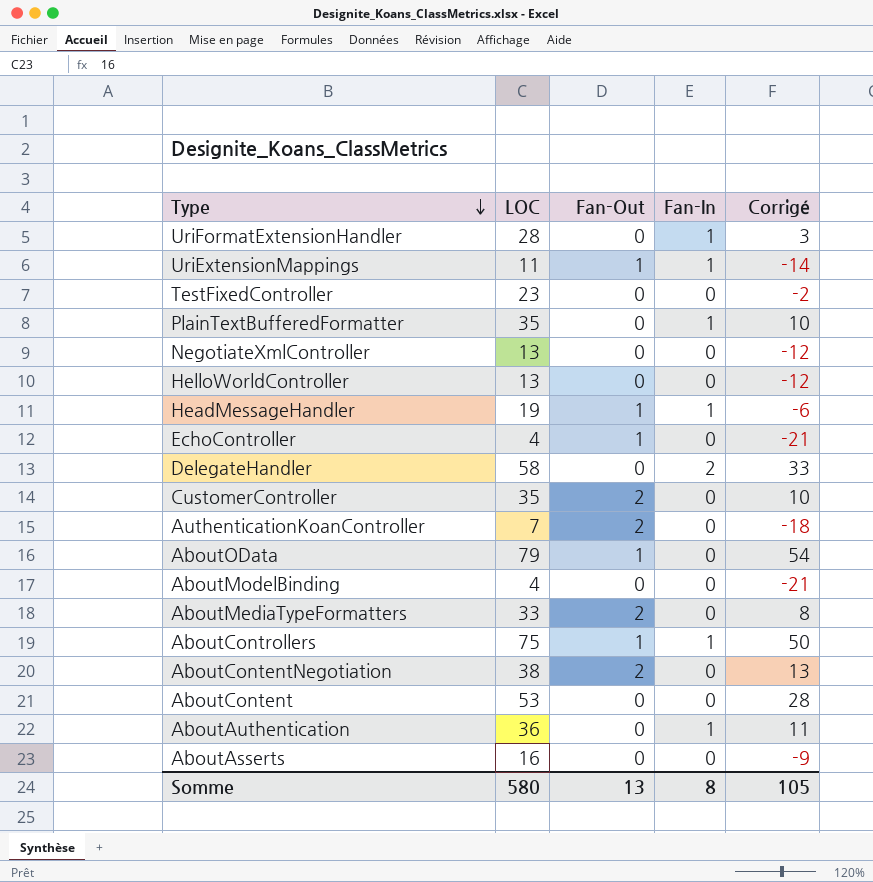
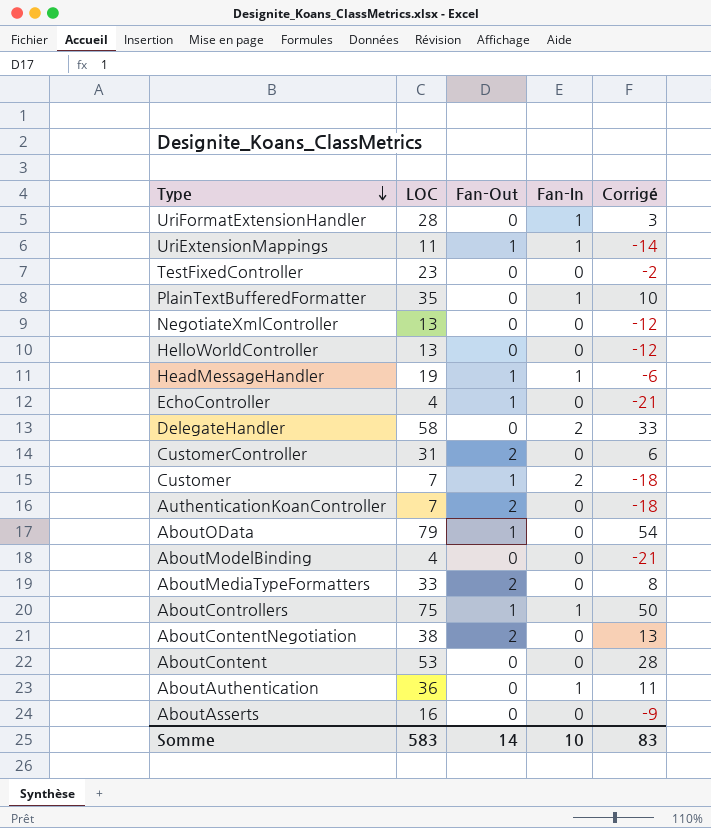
CustomerController | LOC: 35 -> 31
CustomerController | Corrigé: 10 -> 6
row Customer: none -> 7 | 1 | 2 | -18
Somme | LOC: 580 -> 583
Somme | Fan-Out: 13 -> 14
Somme | Fan-In: 8 -> 10
Somme | Corrigé: 105 -> 83

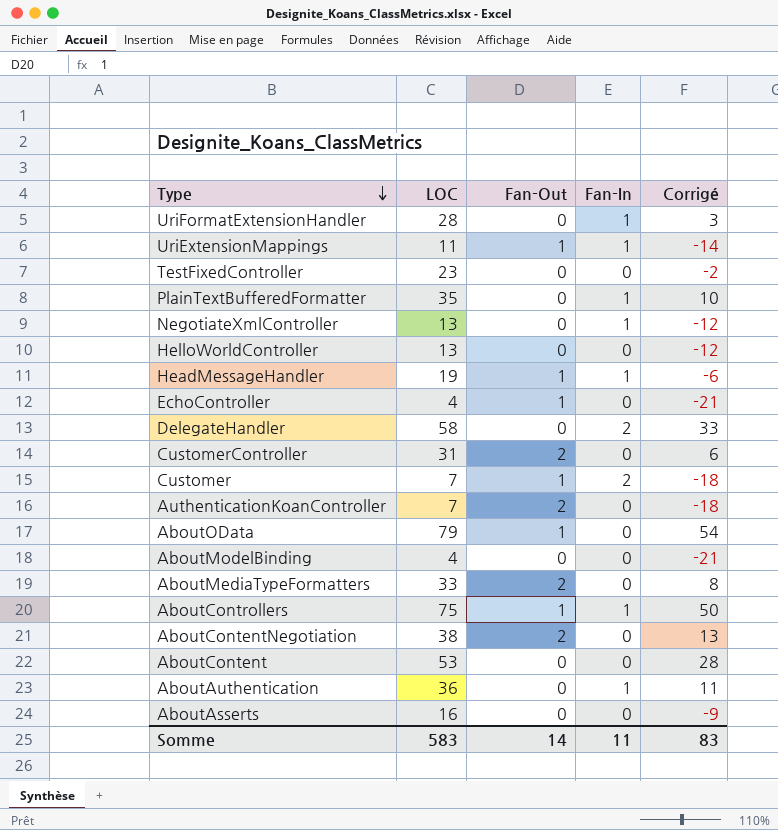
NegotiateXmlController | Fan-In: 0 -> 1
Somme | Fan-In: 10 -> 11

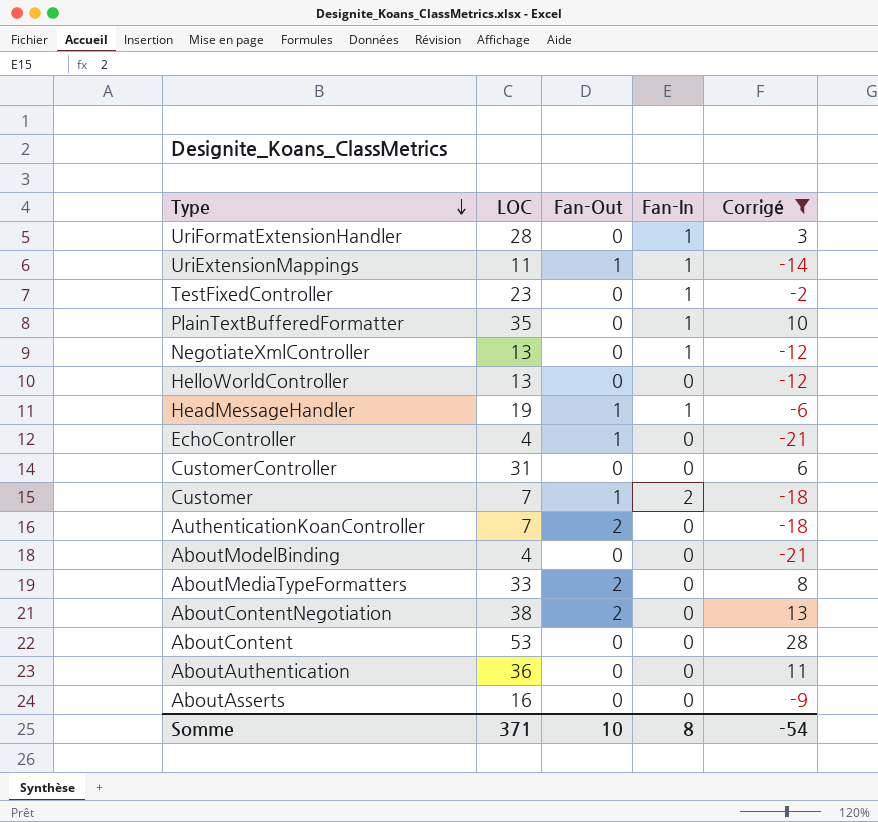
filter: none -> Corrigé <= 28
TestFixedController | Fan-In: 0 -> 1
CustomerController | Fan-Out: 2 -> 0
AboutAuthentication | Fan-In: 1 -> 0
Somme | LOC: 583 -> 371
Somme | Fan-Out: 14 -> 10
Somme | Fan-In: 11 -> 8
Somme | Corrigé: 83 -> -54

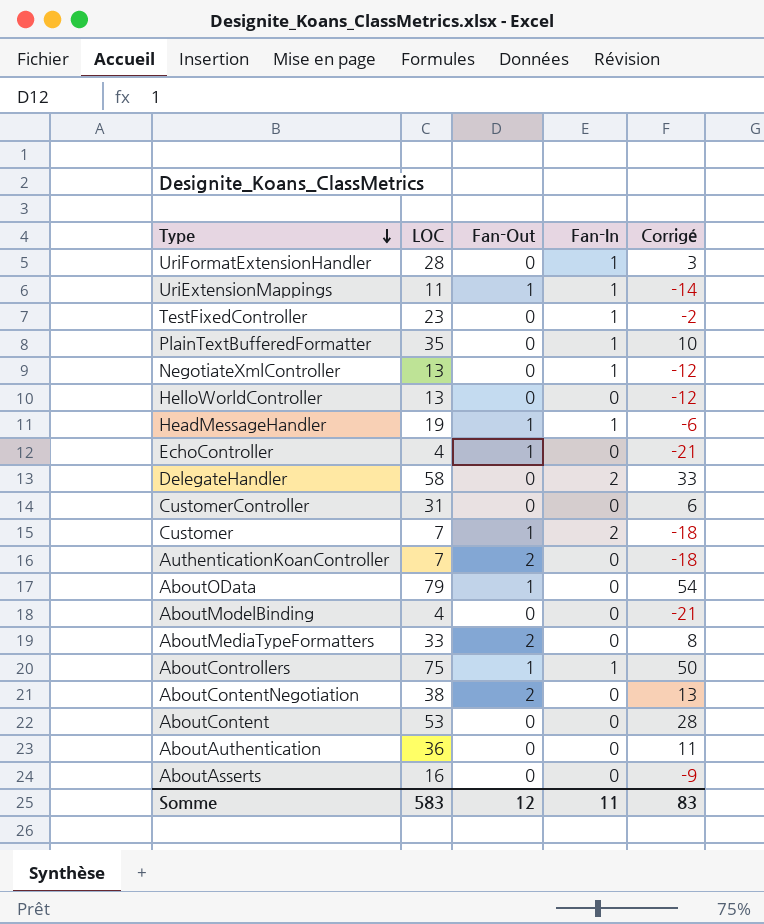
filter: Corrigé <= 28 -> none
Somme | LOC: 371 -> 583
Somme | Fan-Out: 10 -> 12
Somme | Fan-In: 8 -> 11
Somme | Corrigé: -54 -> 83

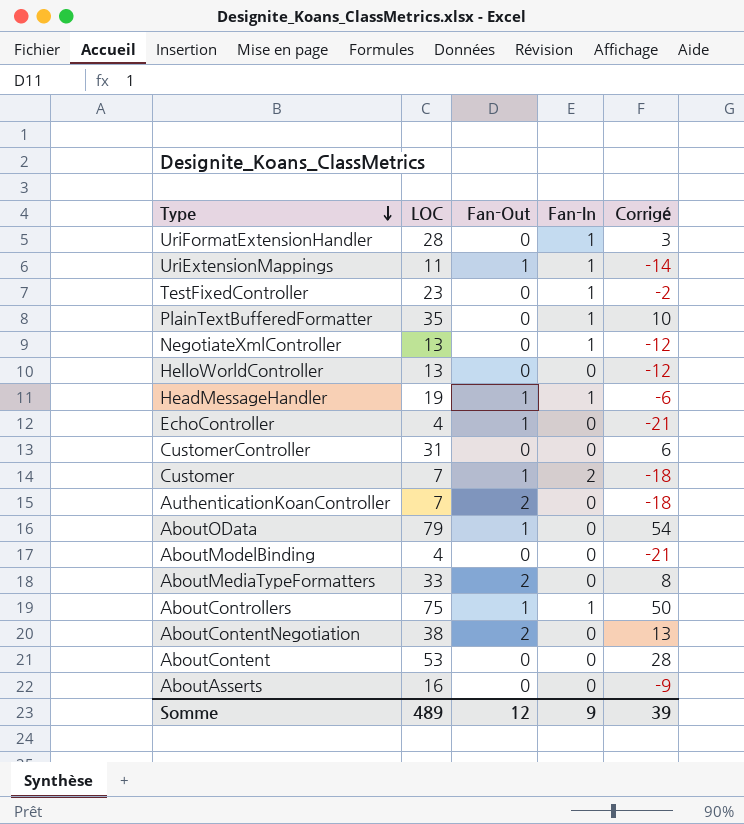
row DelegateHandler: 58 | 0 | 2 | 33 -> none
row AboutAuthentication: 36 | 0 | 0 | 11 -> none
Somme | LOC: 583 -> 489
Somme | Fan-In: 11 -> 9
Somme | Corrigé: 83 -> 39

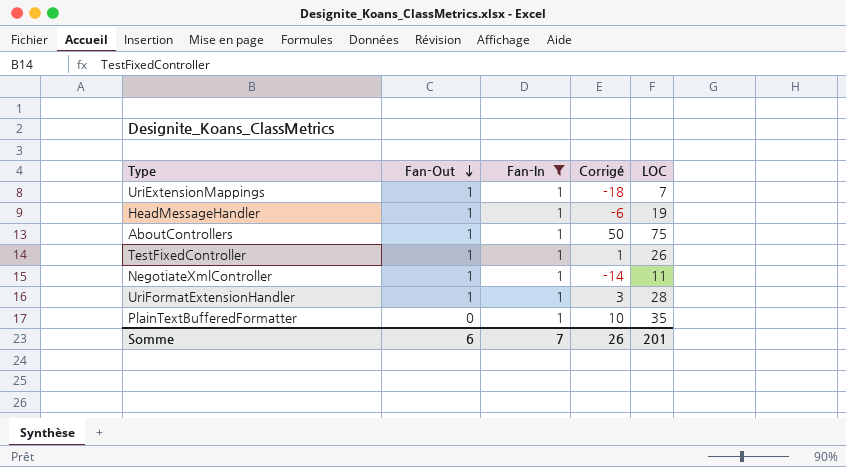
filter: none -> Fan-In = 1
row order: Type descending -> Fan-Out descending
column LOC | position: 2 -> 5
UriExtensionMappings | Corrigé: -14 -> -18
UriExtensionMappings | LOC: 11 -> 7
TestFixedController | Fan-Out: 0 -> 1
TestFixedController | Corrigé: -2 -> 1
TestFixedController | LOC: 23 -> 26
NegotiateXmlController | Fan-Out: 0 -> 1
NegotiateXmlController | Corrigé: -12 -> -14
NegotiateXmlController | LOC: 13 -> 11
UriFormatExtensionHandler | Fan-Out: 0 -> 1
Somme | Fan-Out: 12 -> 6
Somme | Fan-In: 9 -> 7
Somme | Corrigé: 39 -> 26
Somme | LOC: 489 -> 201

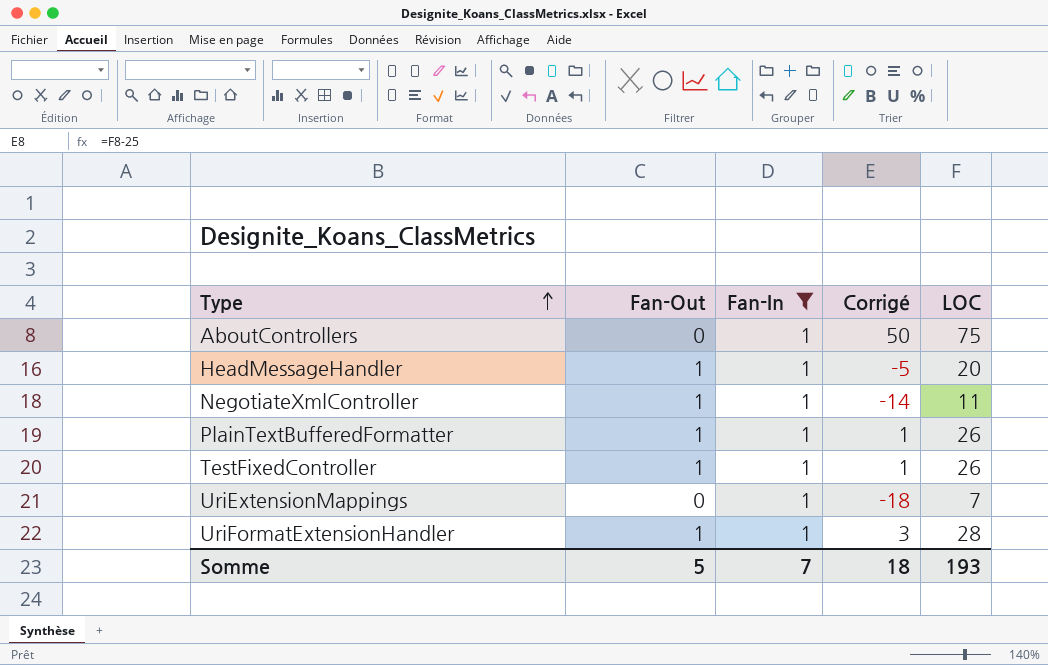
row order: Fan-Out descending -> Type ascending
AboutControllers | Fan-Out: 1 -> 0
HeadMessageHandler | Corrigé: -6 -> -5
HeadMessageHandler | LOC: 19 -> 20
PlainTextBufferedFormatter | Fan-Out: 0 -> 1
PlainTextBufferedFormatter | Corrigé: 10 -> 1
PlainTextBufferedFormatter | LOC: 35 -> 26
UriExtensionMappings | Fan-Out: 1 -> 0
Somme | Fan-Out: 6 -> 5
Somme | Corrigé: 26 -> 18
Somme | LOC: 201 -> 193

